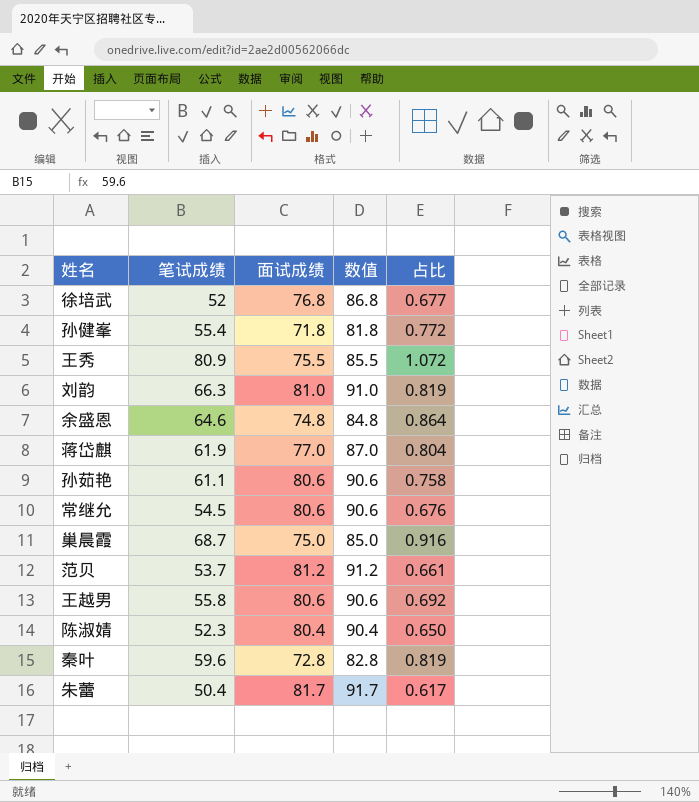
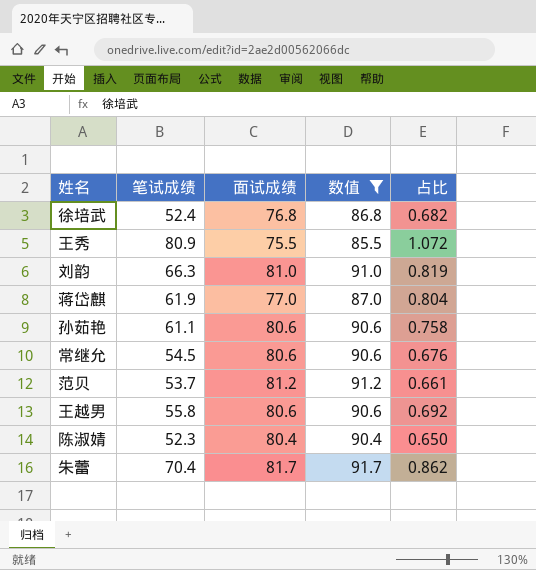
filter: none -> 数值 >= 85.5
徐培武 | 笔试成绩: 52 -> 52.4
徐培武 | 占比: 0.677 -> 0.682
朱蕾 | 笔试成绩: 50.4 -> 70.4
朱蕾 | 占比: 0.617 -> 0.862

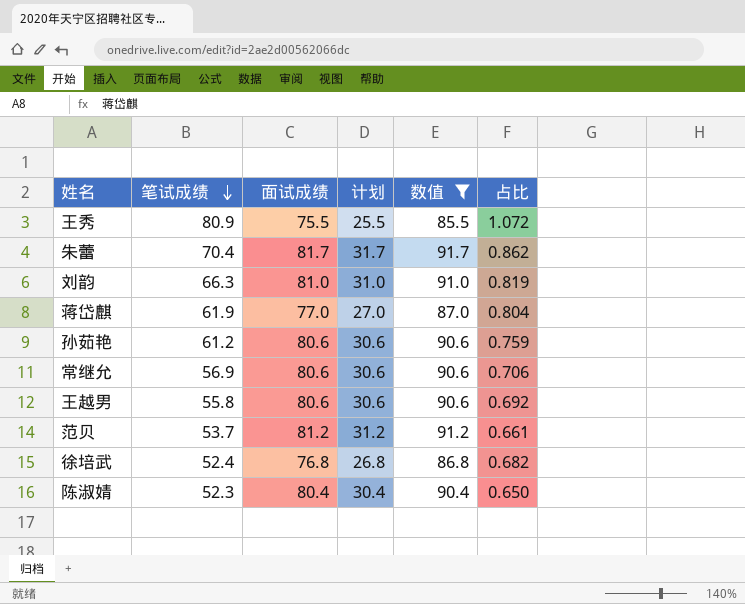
row order: none -> 笔试成绩 descending
column 计划 | formula: none -> [面试成绩] - 50
孙茹艳 | 笔试成绩: 61.1 -> 61.2
孙茹艳 | 占比: 0.758 -> 0.759
常继允 | 笔试成绩: 54.5 -> 56.9
常继允 | 占比: 0.676 -> 0.706

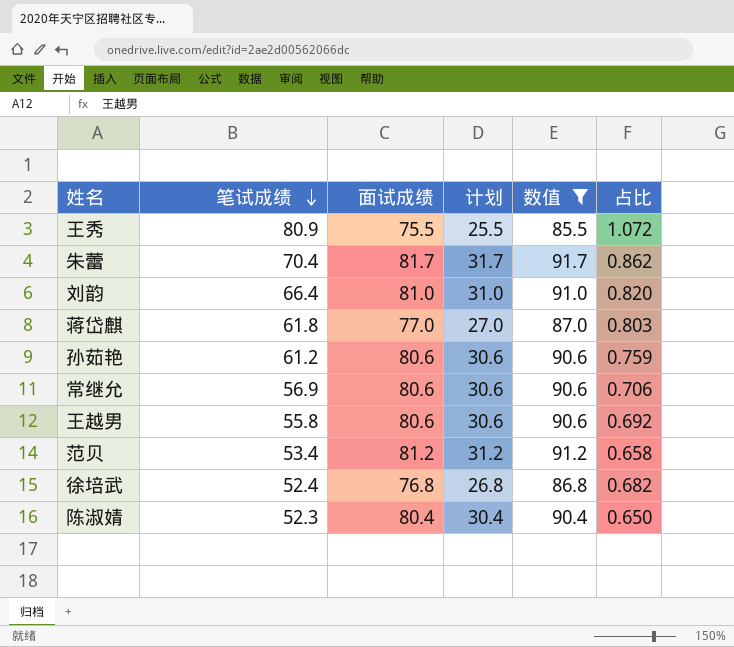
刘韵 | 笔试成绩: 66.3 -> 66.4
刘韵 | 占比: 0.819 -> 0.820
蒋岱麒 | 笔试成绩: 61.9 -> 61.8
蒋岱麒 | 占比: 0.804 -> 0.803
范贝 | 笔试成绩: 53.7 -> 53.4
范贝 | 占比: 0.661 -> 0.658

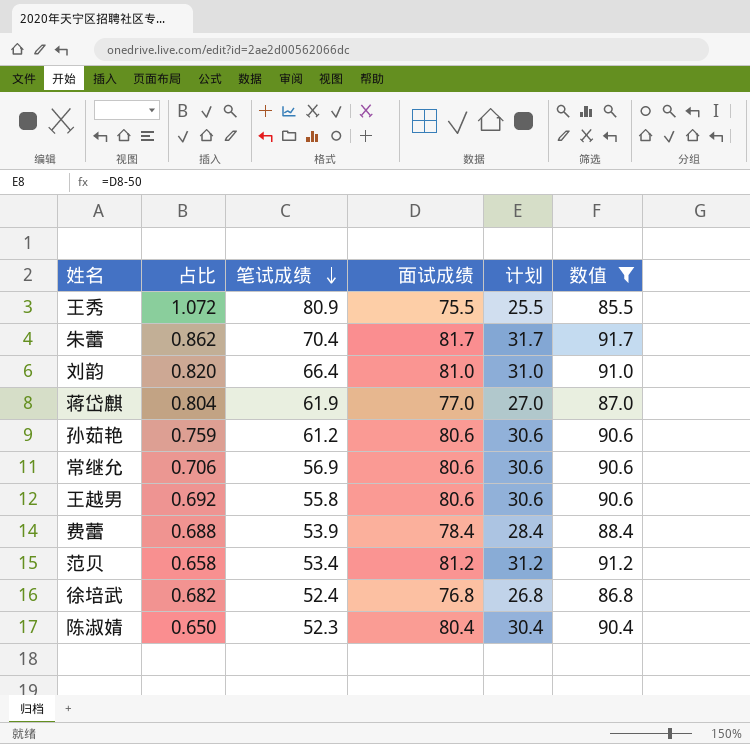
column 占比 | position: 6 -> 2
蒋岱麒 | 占比: 0.803 -> 0.804
蒋岱麒 | 笔试成绩: 61.8 -> 61.9
row 费蕾: none -> 0.688 | 53.9 | 78.4 | 28.4 | 88.4

